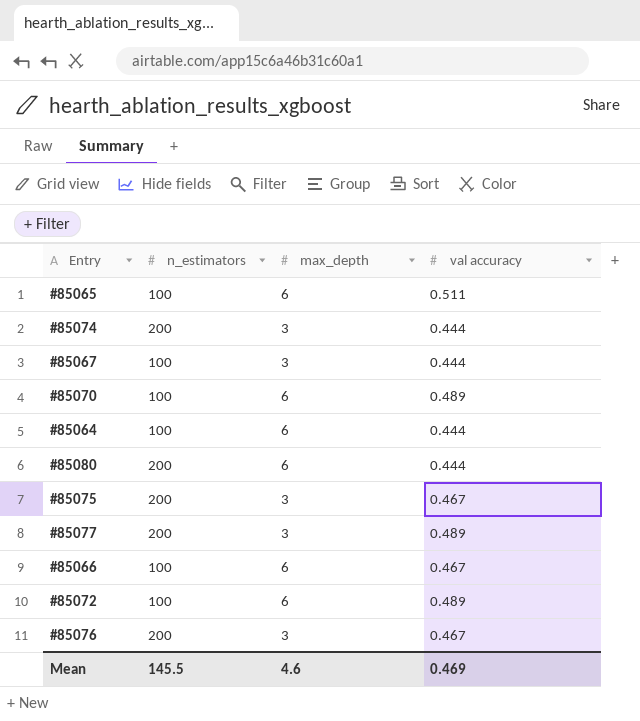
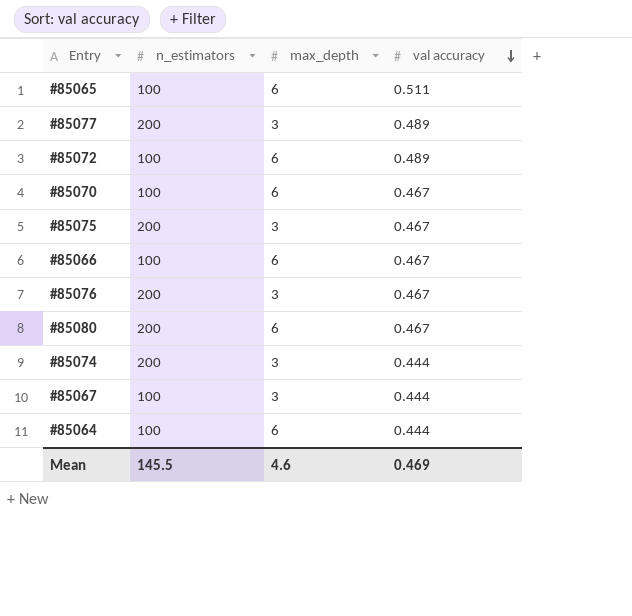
row order: none -> val accuracy descending
#85070 | val accuracy: 0.489 -> 0.467
#85080 | val accuracy: 0.444 -> 0.467

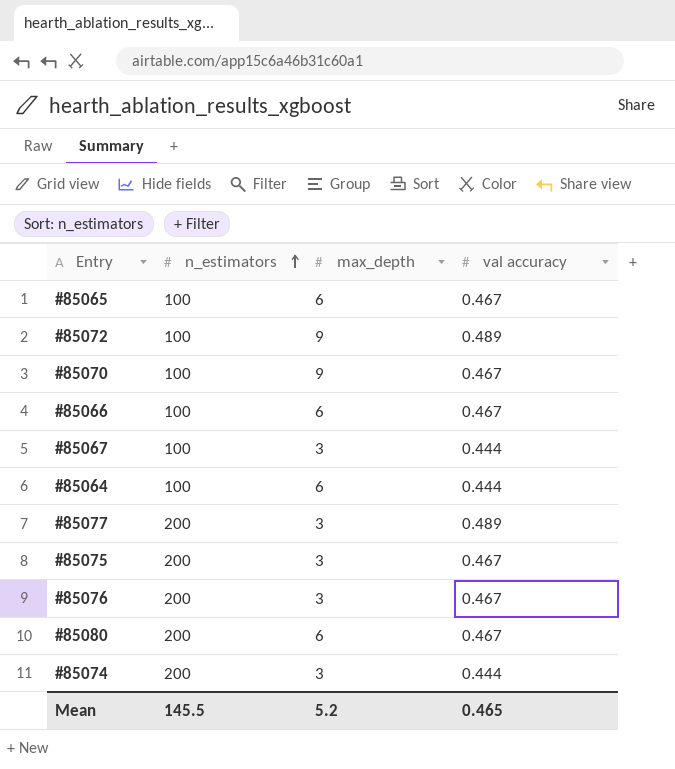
row order: val accuracy descending -> n_estimators ascending
#85065 | val accuracy: 0.511 -> 0.467
#85072 | max_depth: 6 -> 9
#85070 | max_depth: 6 -> 9
Mean | max_depth: 4.6 -> 5.2
Mean | val accuracy: 0.469 -> 0.465

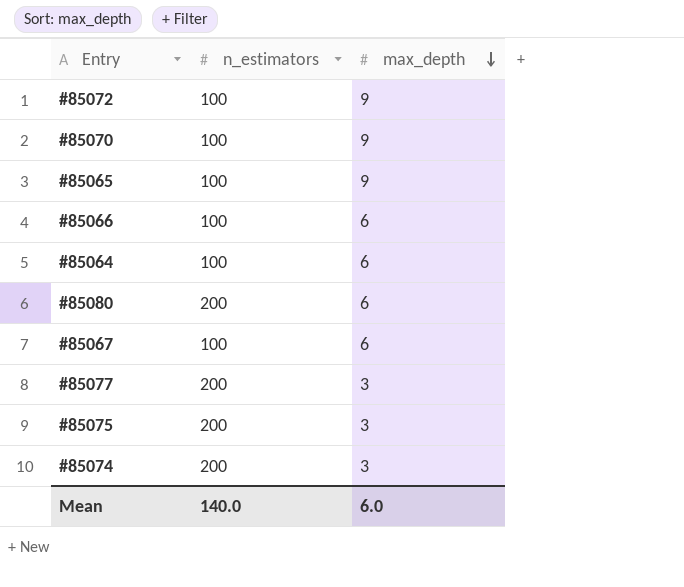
row order: n_estimators ascending -> max_depth descending
column val accuracy | position: 4 -> none
row #85076: 200 | 3 | 0.467 -> none
#85065 | max_depth: 6 -> 9
#85067 | max_depth: 3 -> 6
Mean | n_estimators: 145.5 -> 140.0
Mean | max_depth: 5.2 -> 6.0

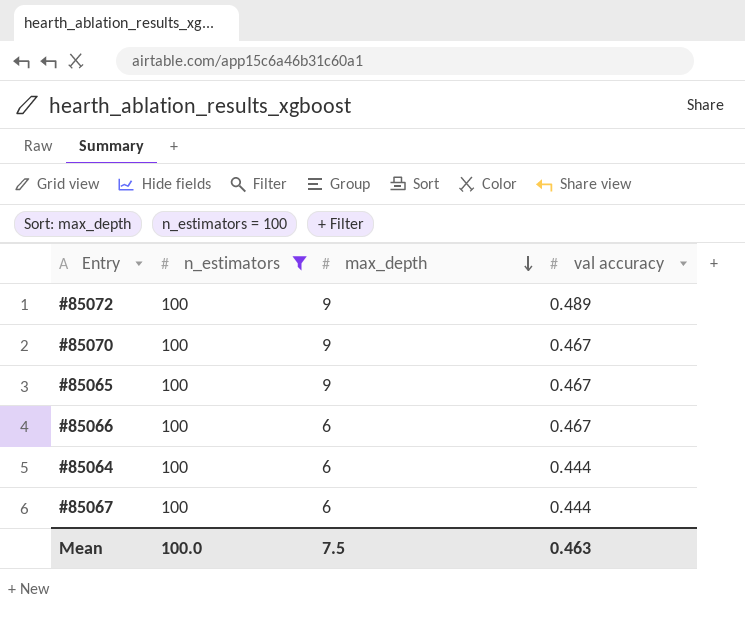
filter: none -> n_estimators = 100
column val accuracy | position: none -> 4
Mean | n_estimators: 140.0 -> 100.0
Mean | max_depth: 6.0 -> 7.5

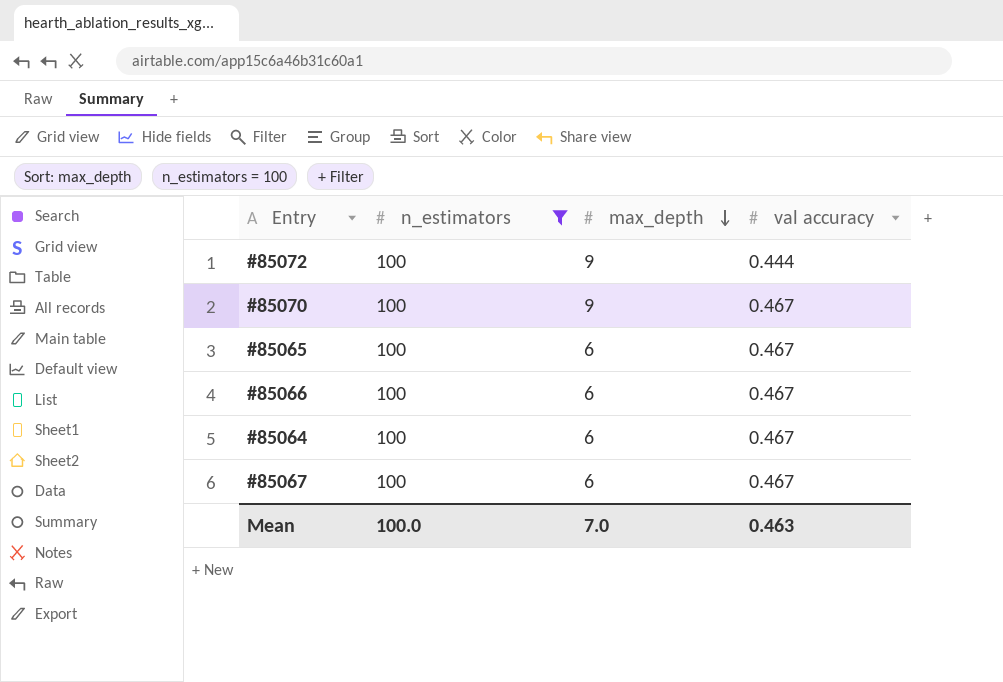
#85072 | val accuracy: 0.489 -> 0.444
#85065 | max_depth: 9 -> 6
#85064 | val accuracy: 0.444 -> 0.467
#85067 | val accuracy: 0.444 -> 0.467
Mean | max_depth: 7.5 -> 7.0

